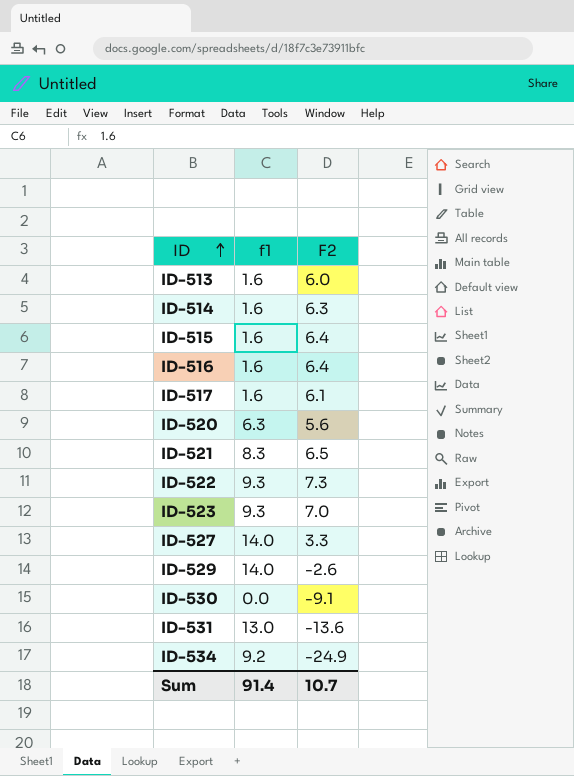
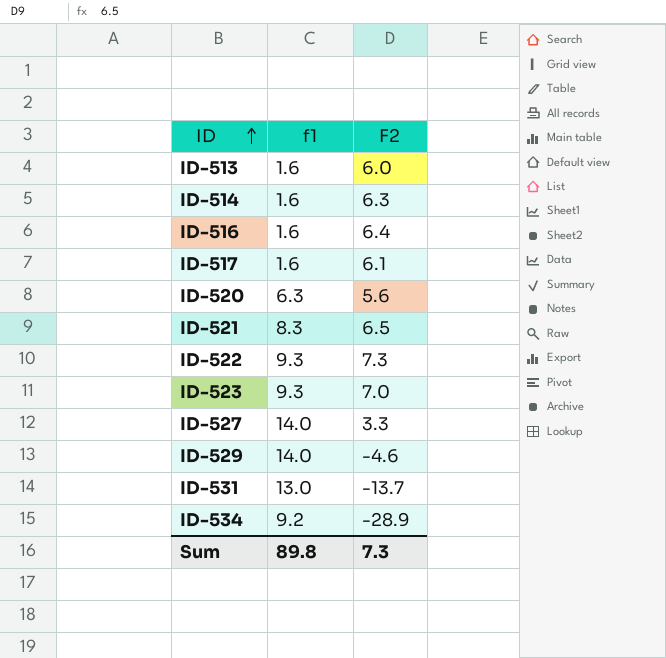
row ID-515: 1.6 | 6.4 -> none
row ID-530: 0.0 | -9.1 -> none
ID-529 | F2: -2.6 -> -4.6
ID-531 | F2: -13.6 -> -13.7
ID-534 | F2: -24.9 -> -28.9
Sum | f1: 91.4 -> 89.8
Sum | F2: 10.7 -> 7.3

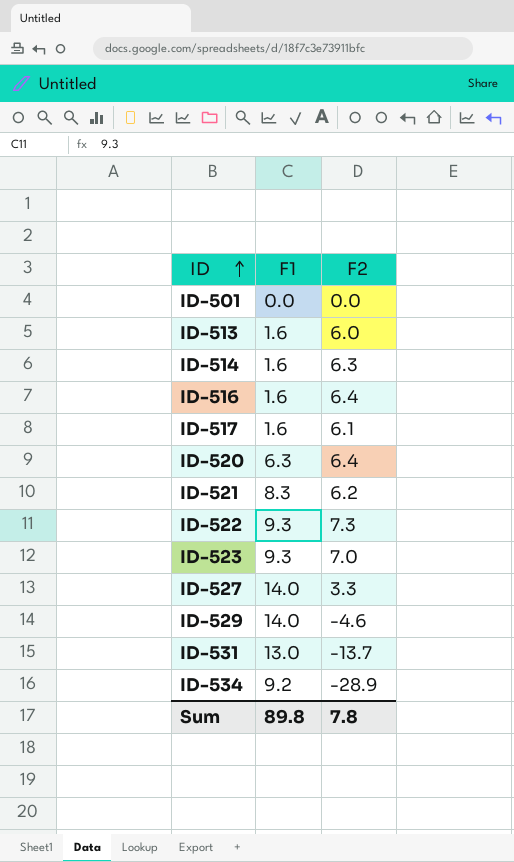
column name: f1 -> F1
row ID-501: none -> 0.0 | 0.0
ID-520 | F2: 5.6 -> 6.4
ID-521 | F2: 6.5 -> 6.2
Sum | F2: 7.3 -> 7.8

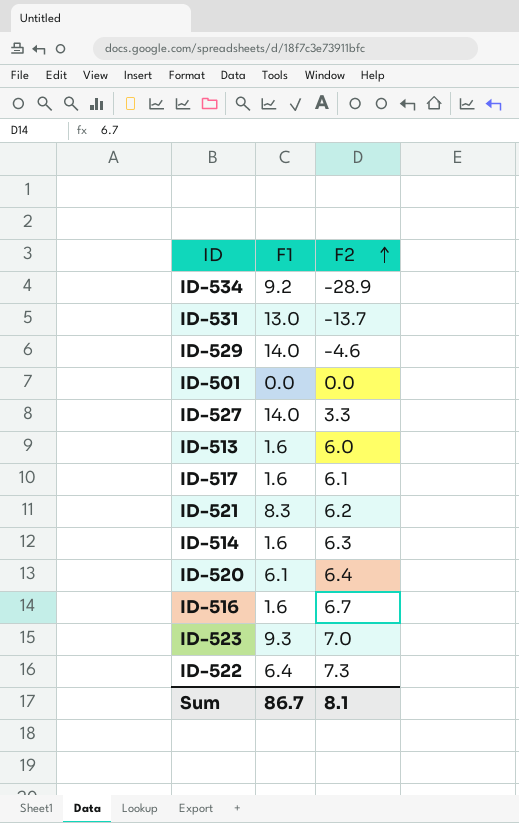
row order: ID ascending -> F2 ascending
ID-520 | F1: 6.3 -> 6.1
ID-516 | F2: 6.4 -> 6.7
ID-522 | F1: 9.3 -> 6.4
Sum | F1: 89.8 -> 86.7
Sum | F2: 7.8 -> 8.1

